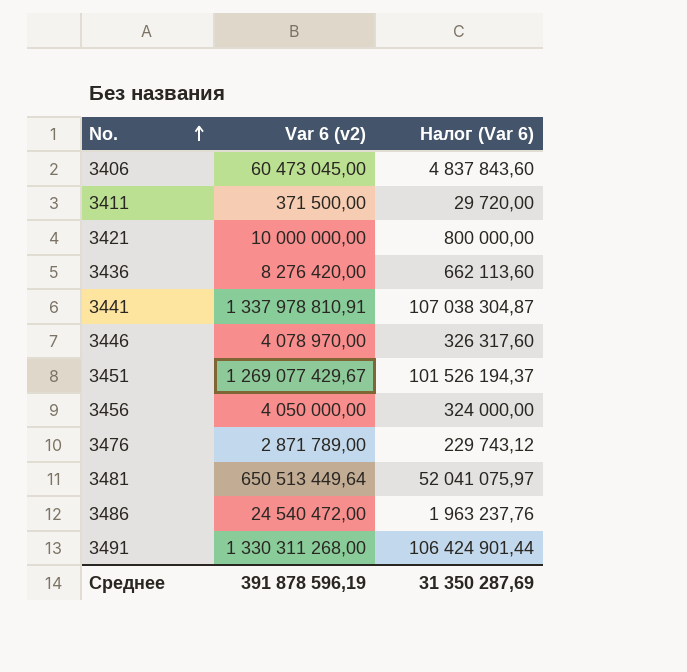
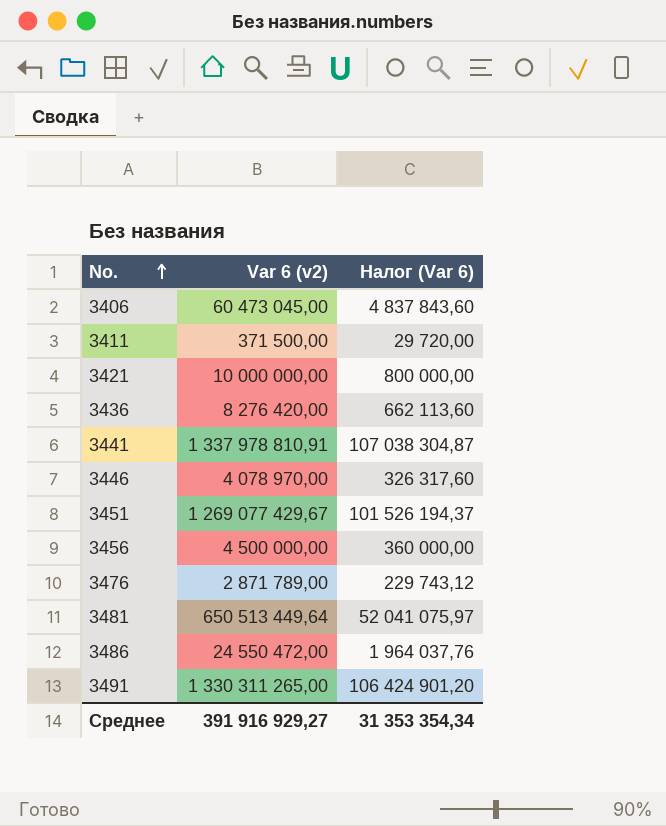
3456 | Var 6 (v2): 4 050 000,00 -> 4 500 000,00
3456 | Налог (Var 6): 324 000,00 -> 360 000,00
3486 | Var 6 (v2): 24 540 472,00 -> 24 550 472,00
3486 | Налог (Var 6): 1 963 237,76 -> 1 964 037,76
3491 | Var 6 (v2): 1 330 311 268,00 -> 1 330 311 265,00
3491 | Налог (Var 6): 106 424 901,44 -> 106 424 901,20
Среднее | Var 6 (v2): 391 878 596,19 -> 391 916 929,27
Среднее | Налог (Var 6): 31 350 287,69 -> 31 353 354,34

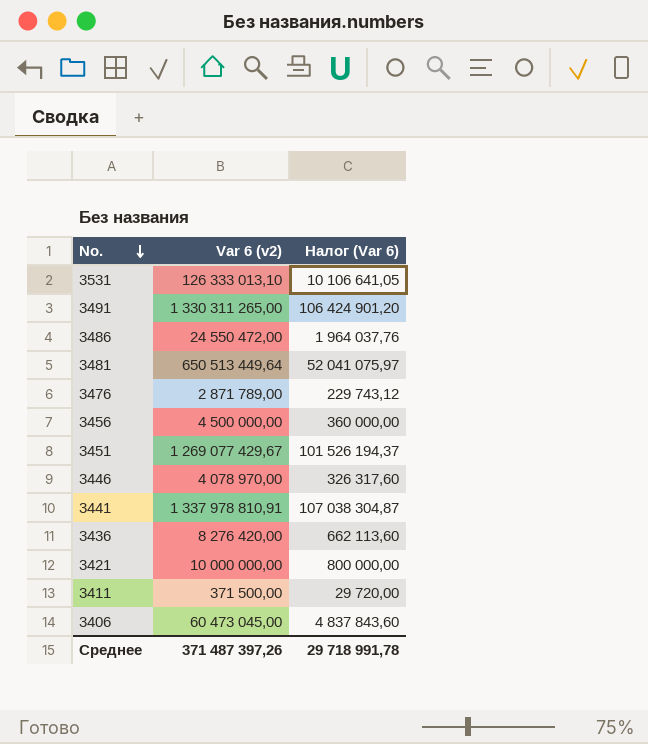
row order: No. ascending -> No. descending
row 3531: none -> 126 333 013,10 | 10 106 641,05
Среднее | Var 6 (v2): 391 916 929,27 -> 371 487 397,26
Среднее | Налог (Var 6): 31 353 354,34 -> 29 718 991,78

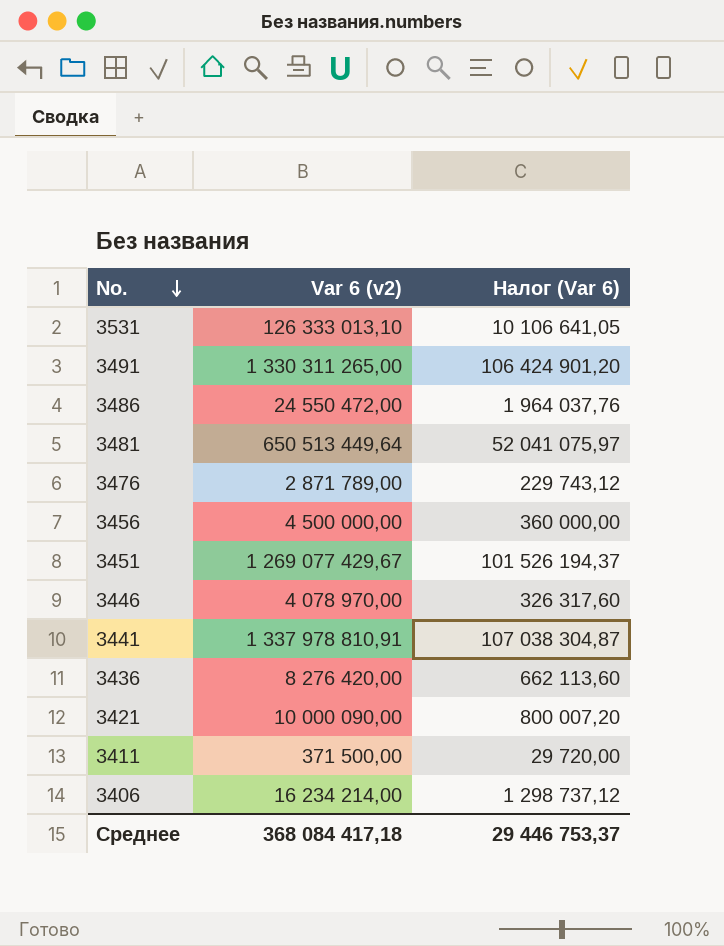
3421 | Var 6 (v2): 10 000 000,00 -> 10 000 090,00
3421 | Налог (Var 6): 800 000,00 -> 800 007,20
3406 | Var 6 (v2): 60 473 045,00 -> 16 234 214,00
3406 | Налог (Var 6): 4 837 843,60 -> 1 298 737,12
Среднее | Var 6 (v2): 371 487 397,26 -> 368 084 417,18
Среднее | Налог (Var 6): 29 718 991,78 -> 29 446 753,37

